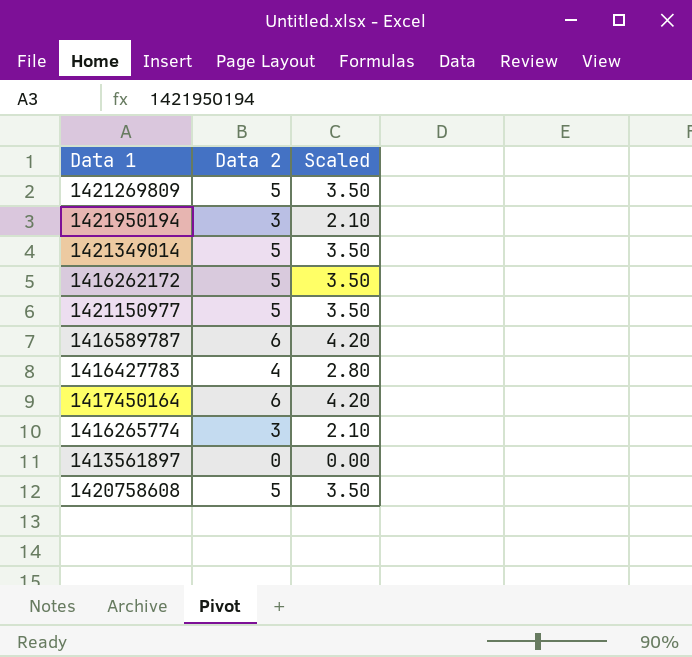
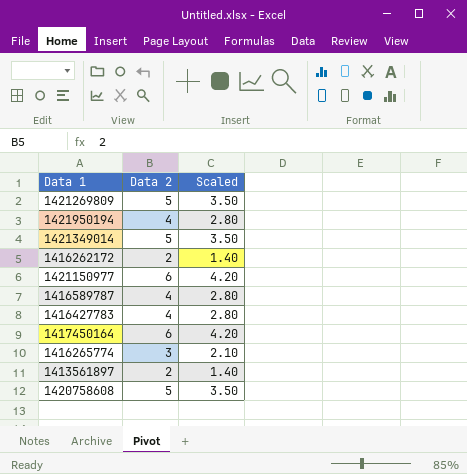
1421950194 | Data 2: 3 -> 4
1421950194 | Scaled: 2.10 -> 2.80
1416262172 | Data 2: 5 -> 2
1416262172 | Scaled: 3.50 -> 1.40
1421150977 | Data 2: 5 -> 6
1421150977 | Scaled: 3.50 -> 4.20
1416589787 | Data 2: 6 -> 4
1416589787 | Scaled: 4.20 -> 2.80
1413561897 | Data 2: 0 -> 2
1413561897 | Scaled: 0.00 -> 1.40

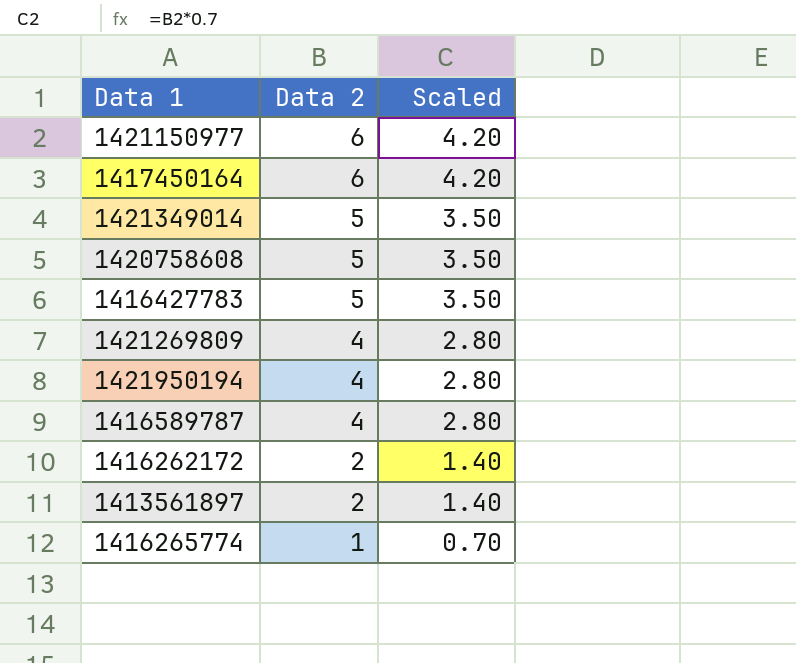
row order: none -> Data 2 descending
1416427783 | Data 2: 4 -> 5
1416427783 | Scaled: 2.80 -> 3.50
1421269809 | Data 2: 5 -> 4
1421269809 | Scaled: 3.50 -> 2.80
1416265774 | Data 2: 3 -> 1
1416265774 | Scaled: 2.10 -> 0.70

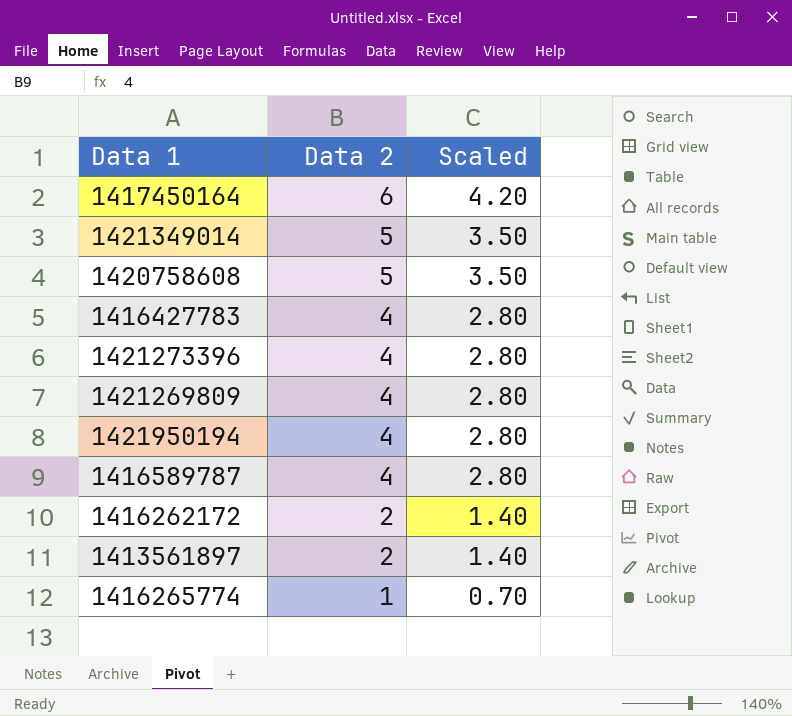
row 1421150977: 6 | 4.20 -> none
1416427783 | Data 2: 5 -> 4
1416427783 | Scaled: 3.50 -> 2.80
row 1421273396: none -> 4 | 2.80

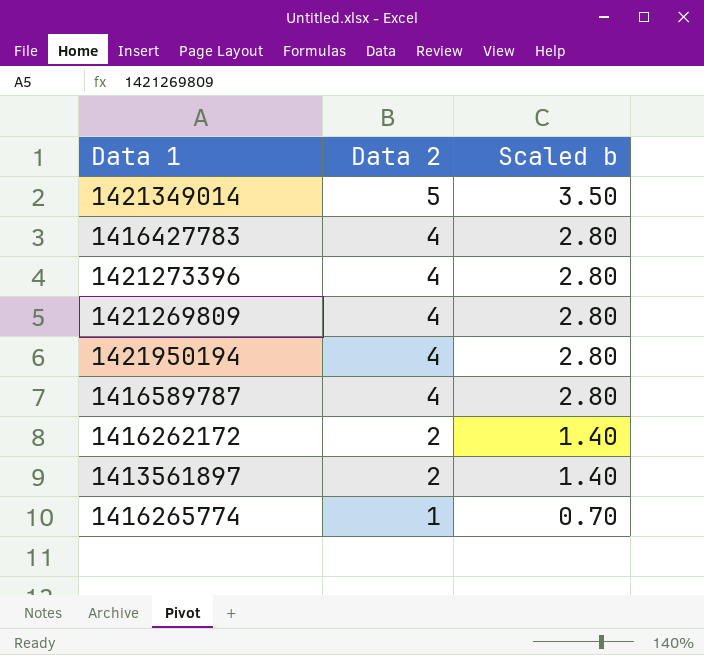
column name: Scaled -> Scaled b
row 1417450164: 6 | 4.20 -> none
row 1420758608: 5 | 3.50 -> none

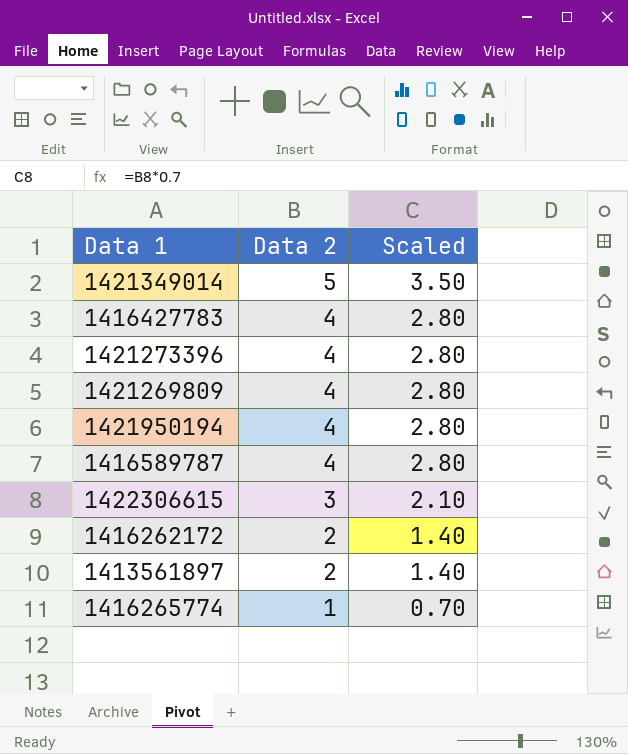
column name: Scaled b -> Scaled
row 1422306615: none -> 3 | 2.10

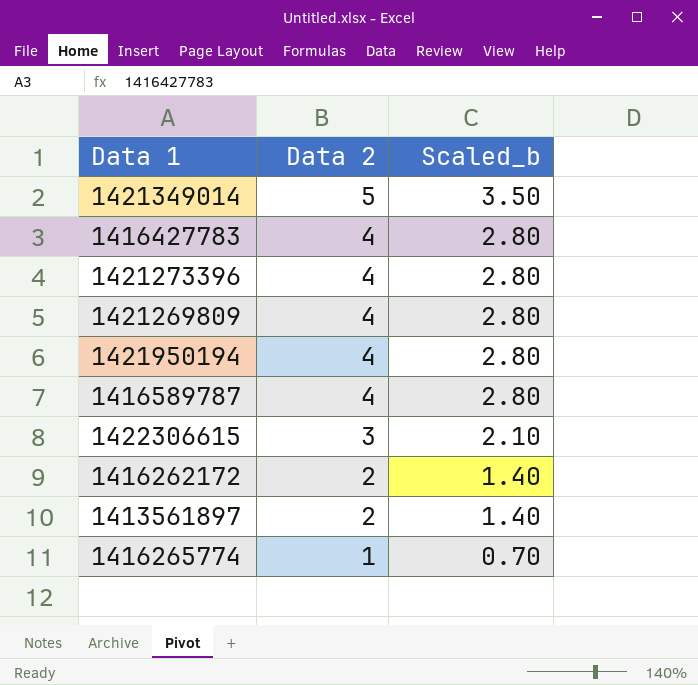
column name: Scaled -> Scaled_b

